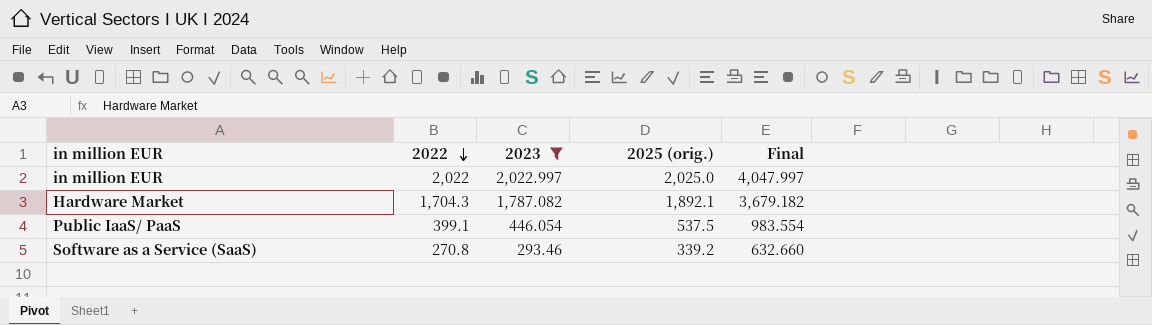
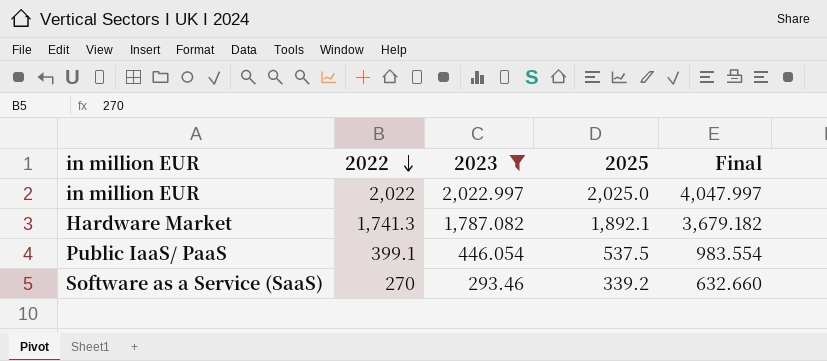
column name: 2025 (orig.) -> 2025
Hardware Market | 2022: 1,704.3 -> 1,741.3
Software as a Service (SaaS) | 2022: 270.8 -> 270

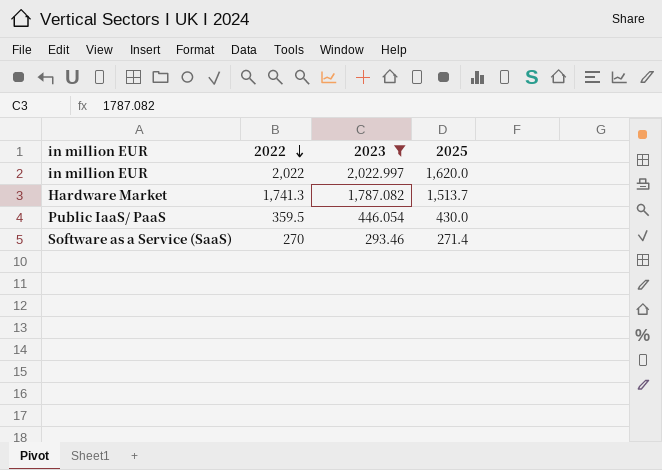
column Final | formula: [2023] + [2025] -> none
in million EUR | 2025: 2,025.0 -> 1,620.0
Hardware Market | 2025: 1,892.1 -> 1,513.7
Public IaaS/ PaaS | 2022: 399.1 -> 359.5
Public IaaS/ PaaS | 2025: 537.5 -> 430.0
Software as a Service (SaaS) | 2025: 339.2 -> 271.4

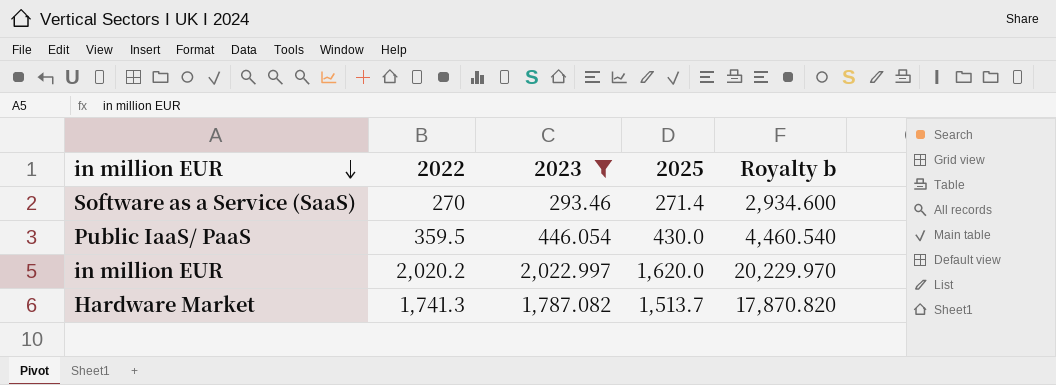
row order: 2022 descending -> in million EUR descending
column Royalty b | formula: none -> [2023] * 10
in million EUR | 2022: 2,022 -> 2,020.2

